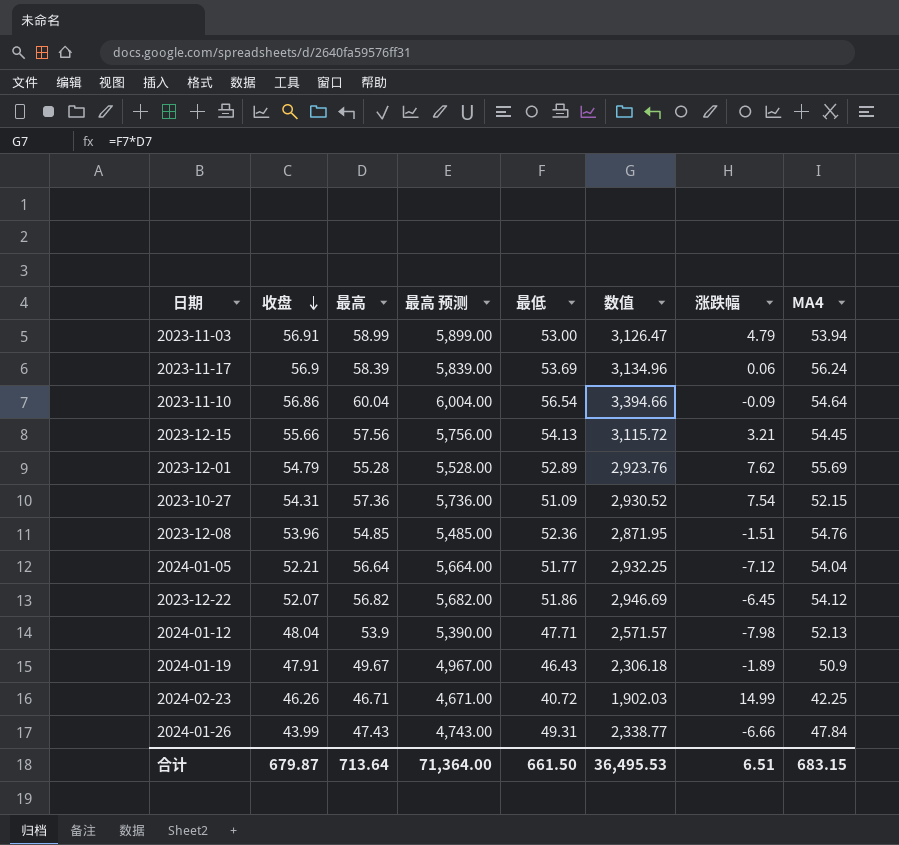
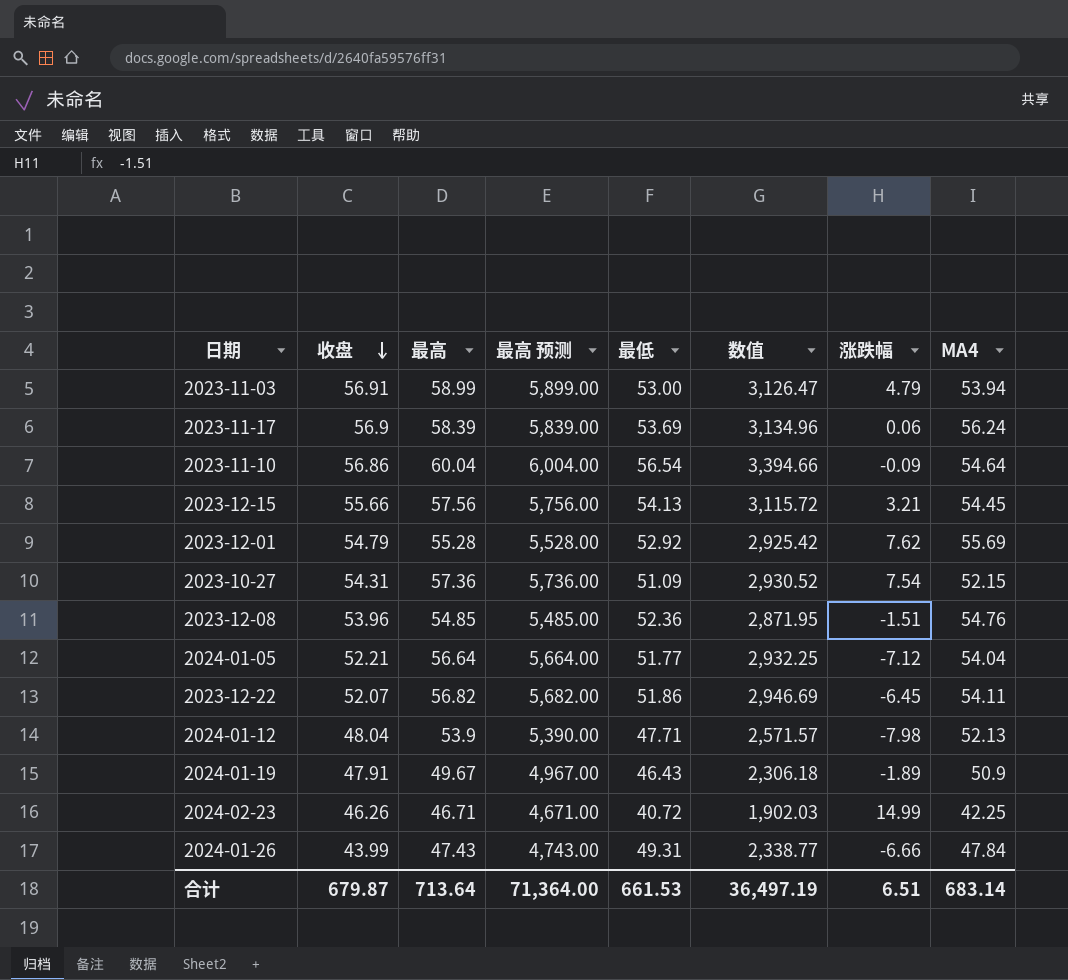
2023-12-01 | 最低: 52.89 -> 52.92
2023-12-01 | 数值: 2,923.76 -> 2,925.42
2023-12-22 | MA4: 54.12 -> 54.11
合计 | 最低: 661.50 -> 661.53
合计 | 数值: 36,495.53 -> 36,497.19
合计 | MA4: 683.15 -> 683.14

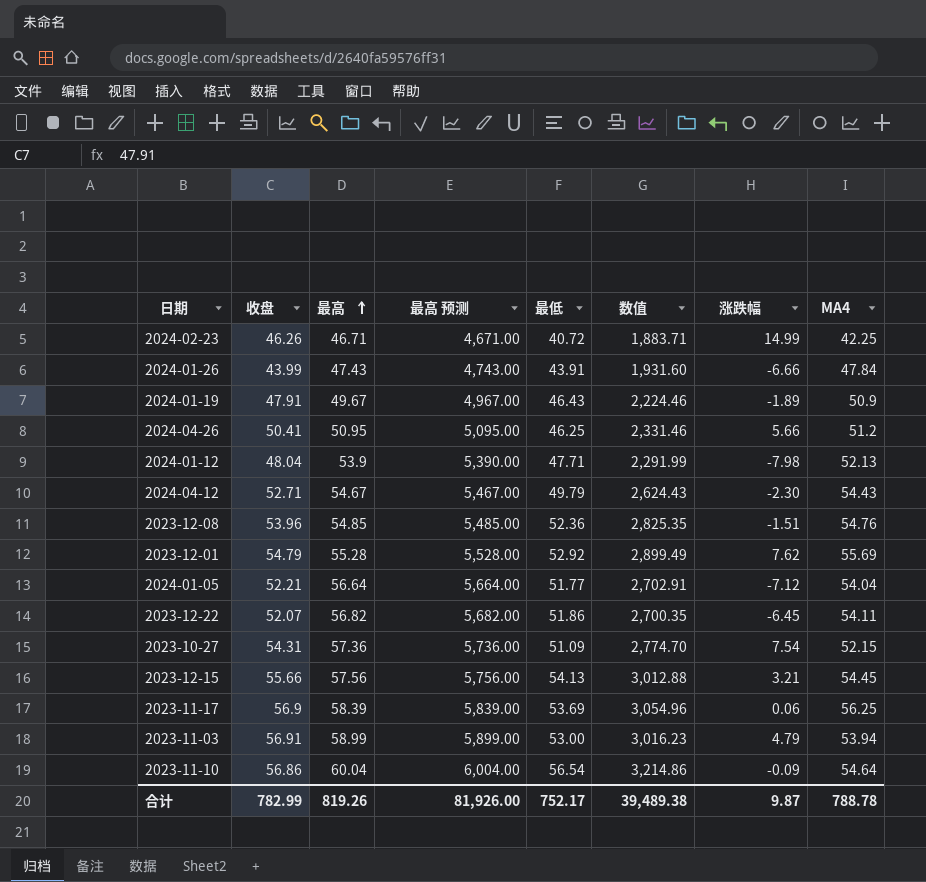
row order: 收盘 descending -> 最高 ascending
column 数值 | formula: [最高] * [最低] -> [收盘] * [最低]
2024-01-26 | 最低: 49.31 -> 43.91
row 2024-04-26: none -> 50.41 | 50.95 | 5,095.00 | 46.25 | 2,331.46 | 5.66 | 51.2
row 2024-04-12: none -> 52.71 | 54.67 | 5,467.00 | 49.79 | 2,624.43 | -2.30 | 54.43
2023-11-17 | MA4: 56.24 -> 56.25
合计 | 收盘: 679.87 -> 782.99
合计 | 最高: 713.64 -> 819.26
合计 | 最高 预测: 71,364.00 -> 81,926.00
合计 | 最低: 661.53 -> 752.17
合计 | 数值: 36,497.19 -> 39,489.38
合计 | 涨跌幅: 6.51 -> 9.87
合计 | MA4: 683.14 -> 788.78

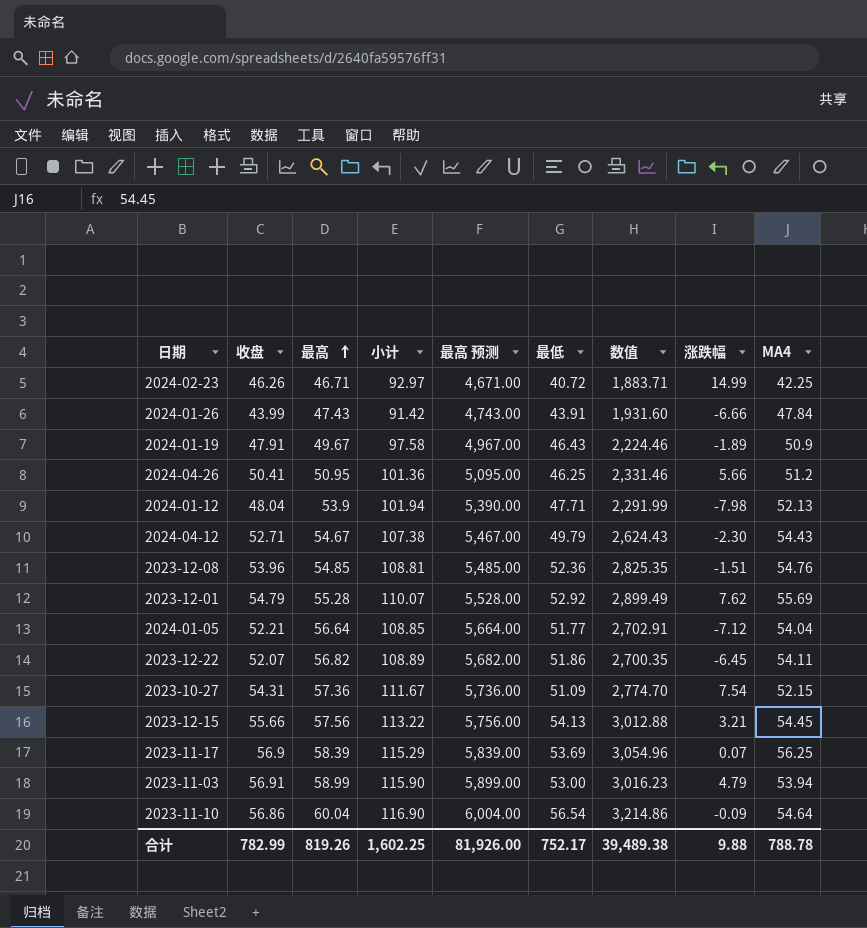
column 小计 | formula: none -> [收盘] + [最高]
2023-11-17 | 涨跌幅: 0.06 -> 0.07
合计 | 涨跌幅: 9.87 -> 9.88

